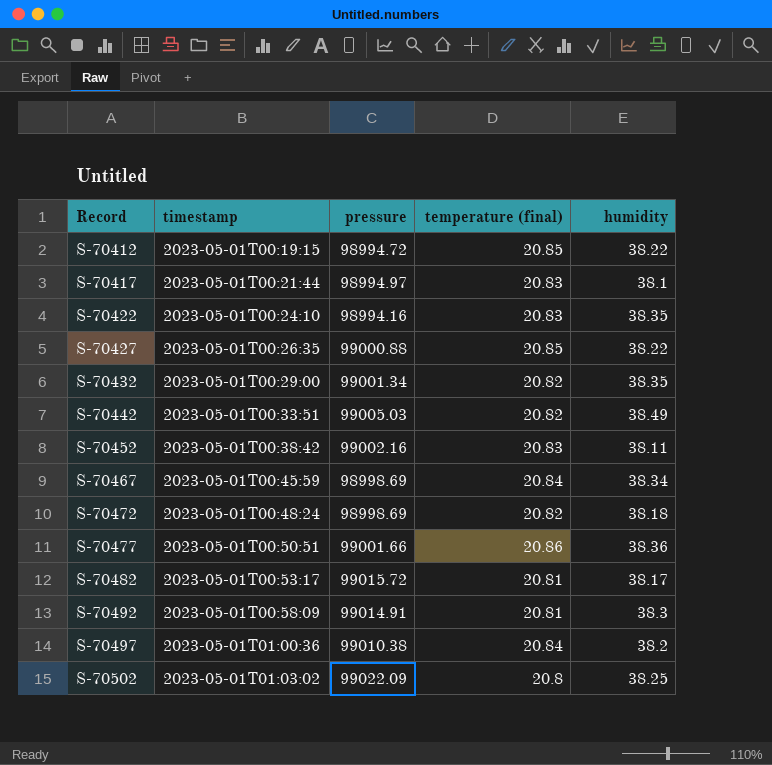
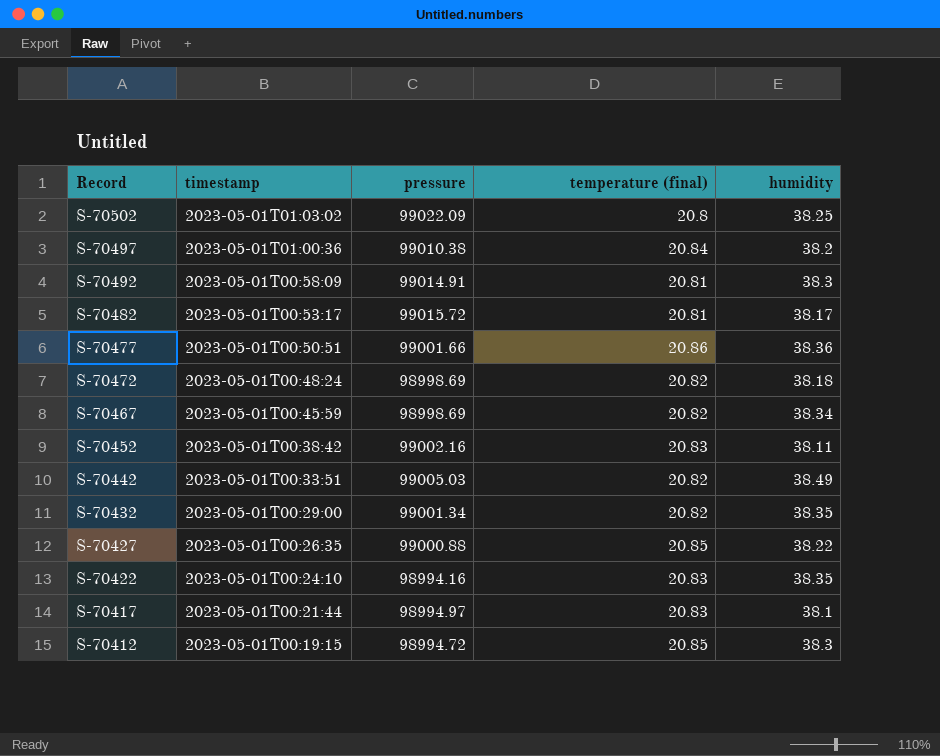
row order: Record ascending -> Record descending
S-70467 | temperature (final): 20.84 -> 20.82
S-70412 | humidity: 38.22 -> 38.3

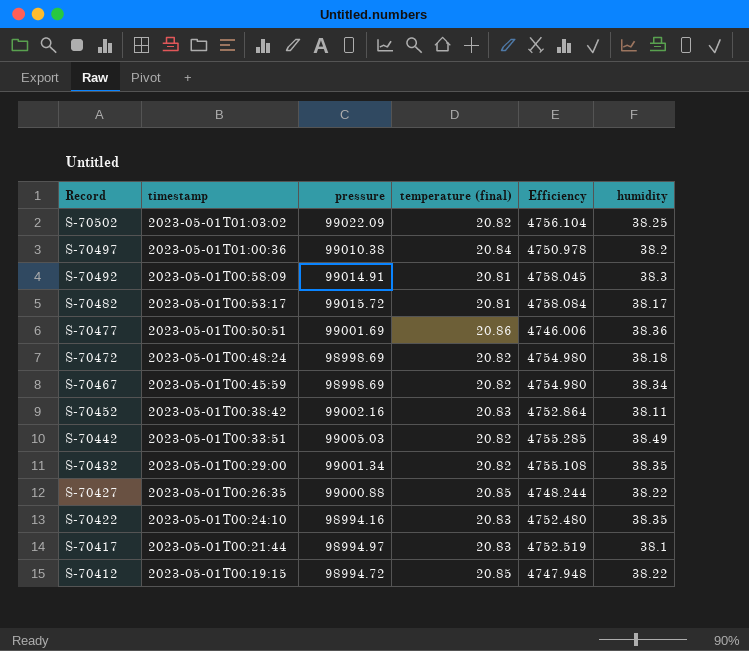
column Efficiency | formula: none -> [pressure] / [temperature (final)]
S-70502 | temperature (final): 20.8 -> 20.82
S-70477 | pressure: 99001.66 -> 99001.69
S-70412 | humidity: 38.3 -> 38.22

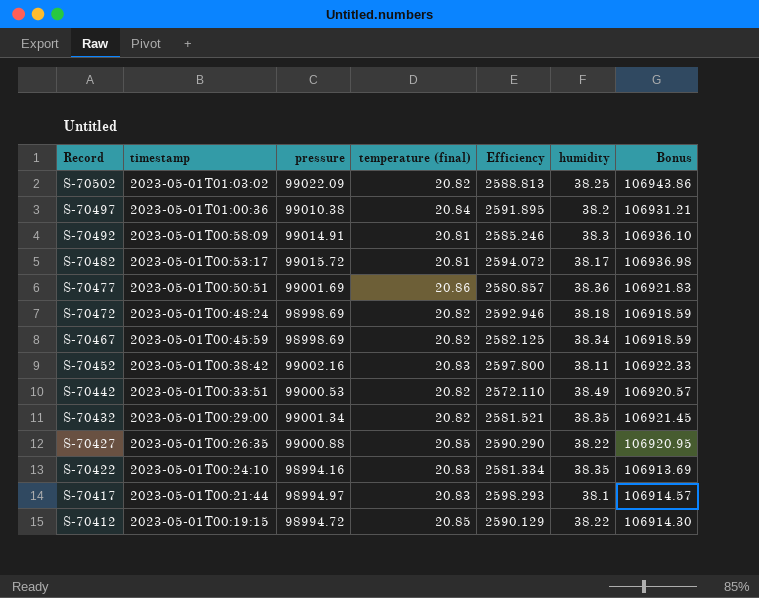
column Efficiency | formula: [pressure] / [temperature (final)] -> [pressure] / [humidity]
column Bonus | formula: none -> [pressure] * 1.08
S-70442 | pressure: 99005.03 -> 99000.53

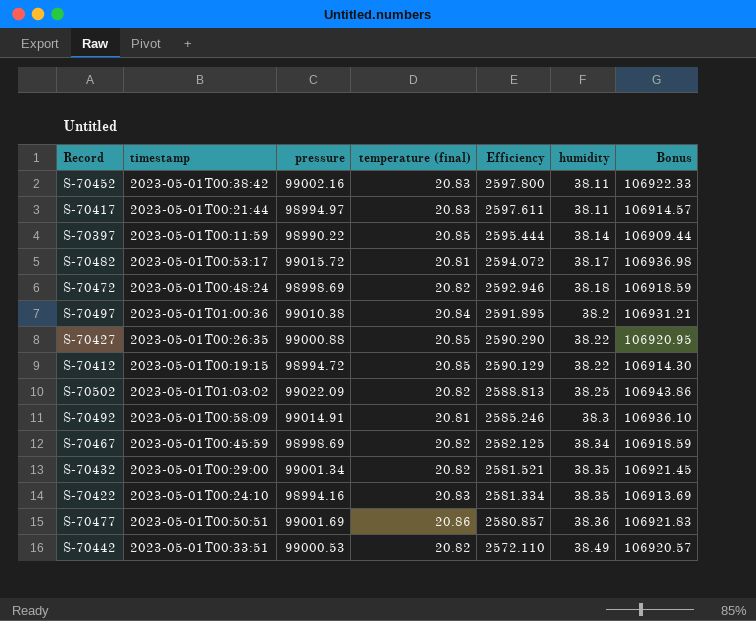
row order: Record descending -> Efficiency descending
S-70417 | Efficiency: 2598.293 -> 2597.611
S-70417 | humidity: 38.1 -> 38.11
row S-70397: none -> 2023-05-01T00:11:59 | 98990.22 | 20.85 | 2595.444 | 38.14 | 106909.44

